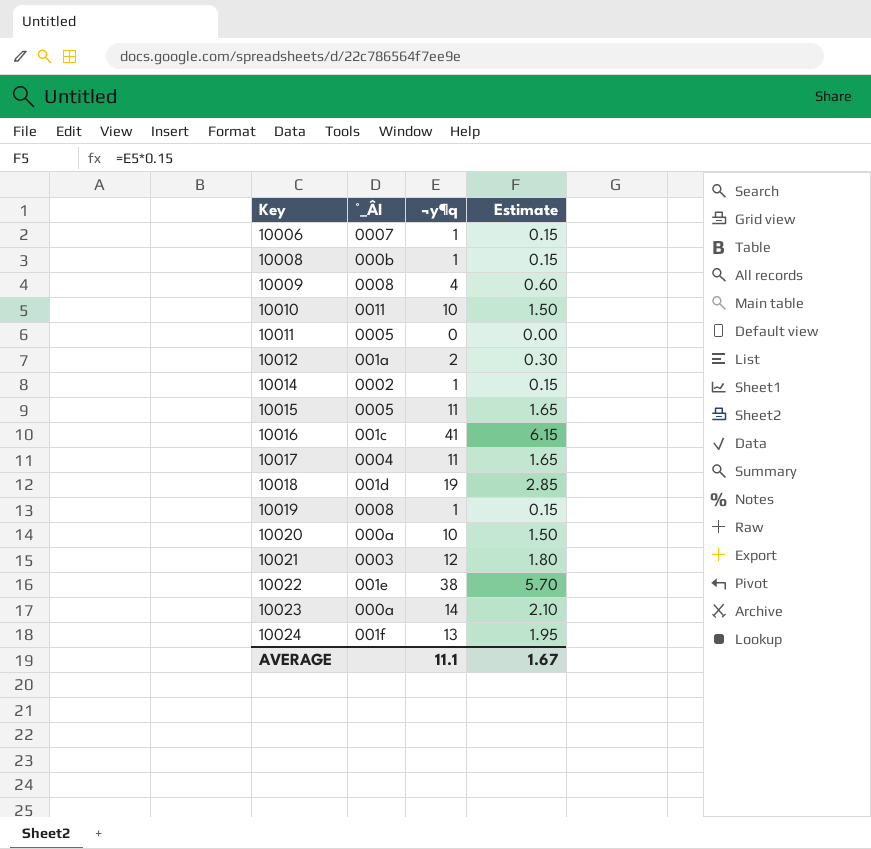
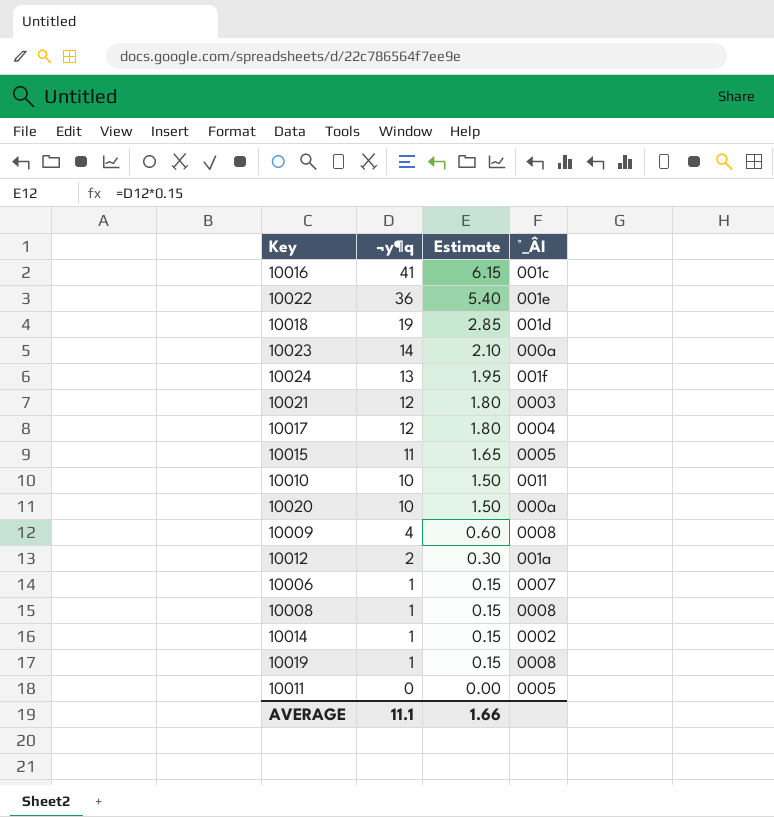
row order: Key ascending -> ¬y¶q descending
column °_ÂI | position: 2 -> 4
10022 | ¬y¶q: 38 -> 36
10022 | Estimate: 5.70 -> 5.40
10017 | ¬y¶q: 11 -> 12
10017 | Estimate: 1.65 -> 1.80
10008 | °_ÂI: 000b -> 0008
AVERAGE | Estimate: 1.67 -> 1.66

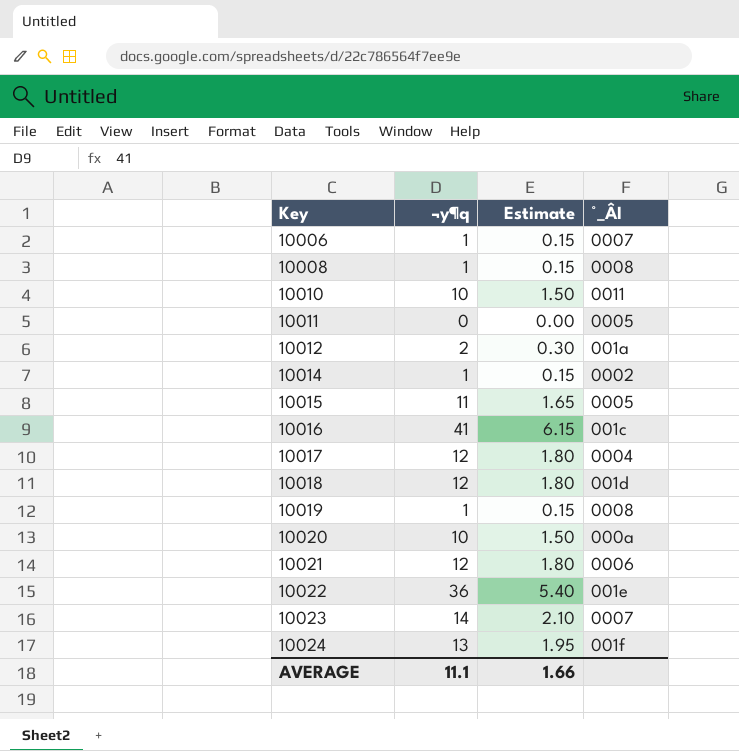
row order: ¬y¶q descending -> Key ascending
row 10009: 4 | 0.60 | 0008 -> none
10018 | ¬y¶q: 19 -> 12
10018 | Estimate: 2.85 -> 1.80
10021 | °_ÂI: 0003 -> 0006
10023 | °_ÂI: 000a -> 0007

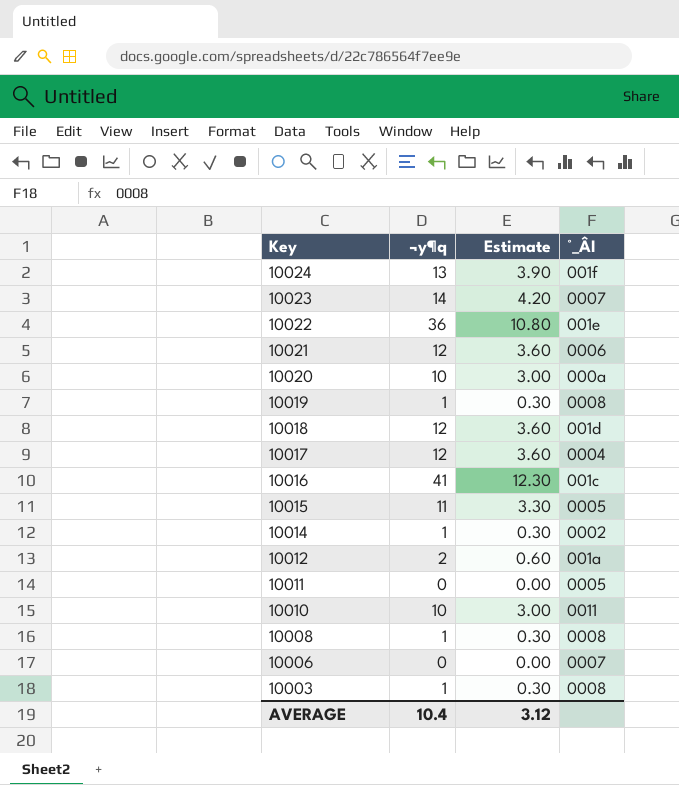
row order: Key ascending -> Key descending
column Estimate | formula: [¬y¶q] * 0.15 -> [¬y¶q] * 0.3
10006 | ¬y¶q: 1 -> 0
row 10003: none -> 1 | 0.30 | 0008
AVERAGE | ¬y¶q: 11.1 -> 10.4
AVERAGE | Estimate: 1.66 -> 3.12

